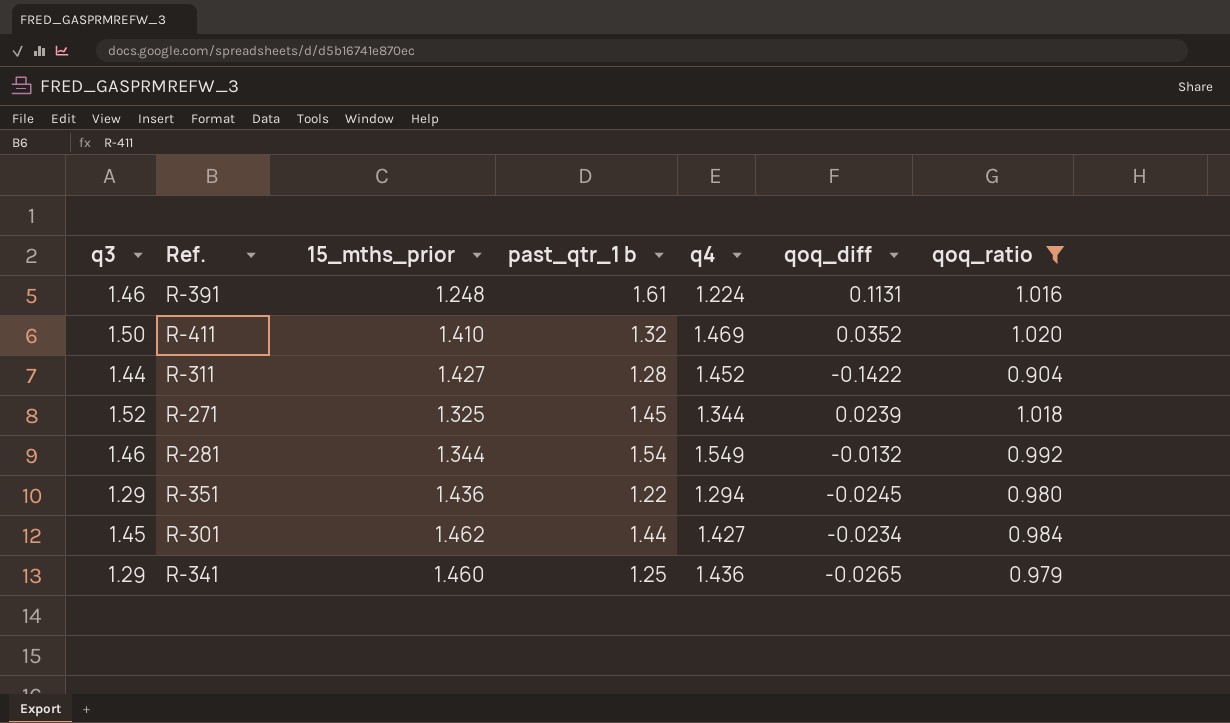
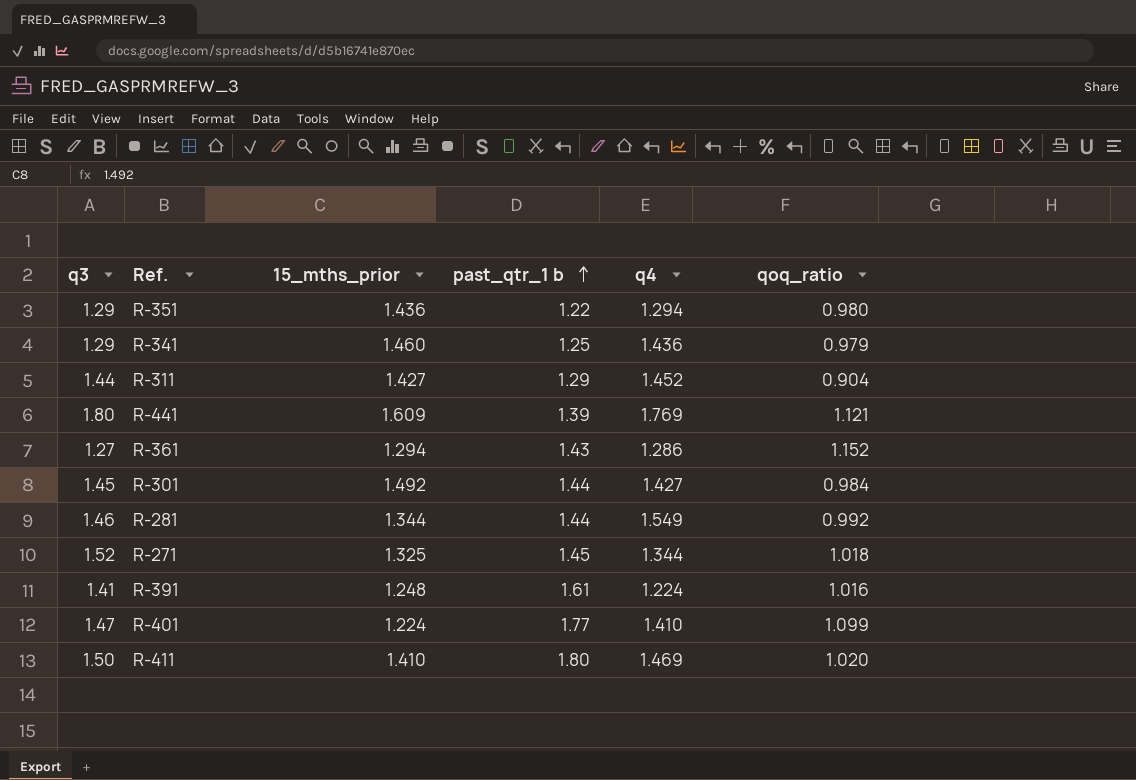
filter: qoq_ratio <= 1.020 -> none
row order: none -> past_qtr_1 b ascending
column qoq_diff | position: 6 -> none
R-311 | past_qtr_1 b: 1.28 -> 1.29
R-301 | 15_mths_prior: 1.462 -> 1.492
R-281 | past_qtr_1 b: 1.54 -> 1.44
R-391 | q3: 1.46 -> 1.41
R-411 | past_qtr_1 b: 1.32 -> 1.80

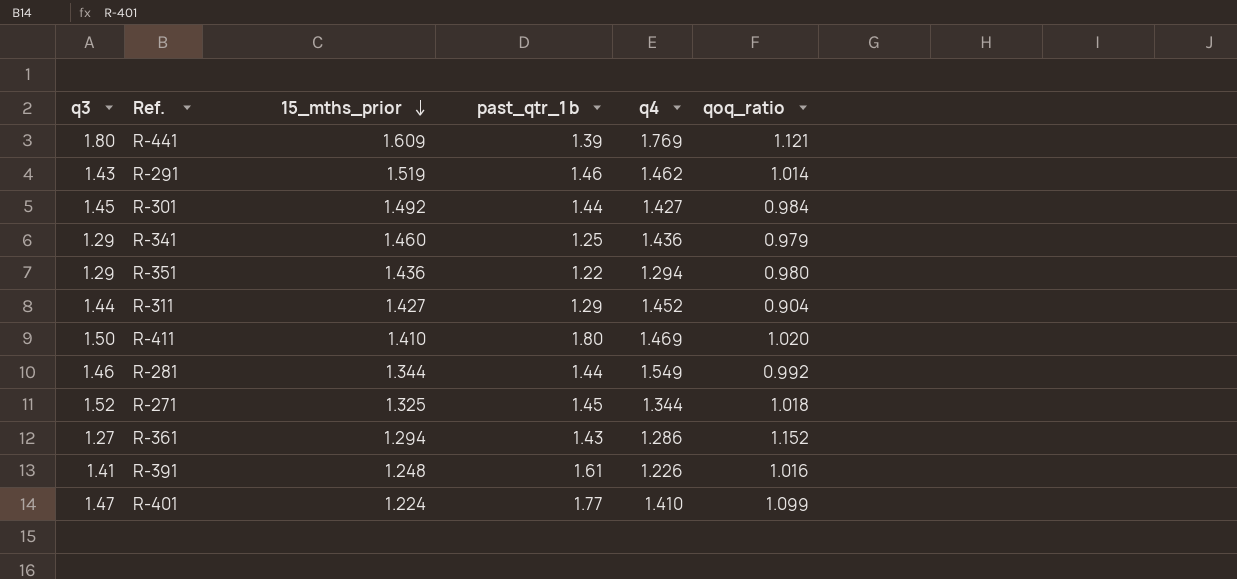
row order: past_qtr_1 b ascending -> 15_mths_prior descending
row R-291: none -> 1.43 | 1.519 | 1.46 | 1.462 | 1.014
R-391 | q4: 1.224 -> 1.226

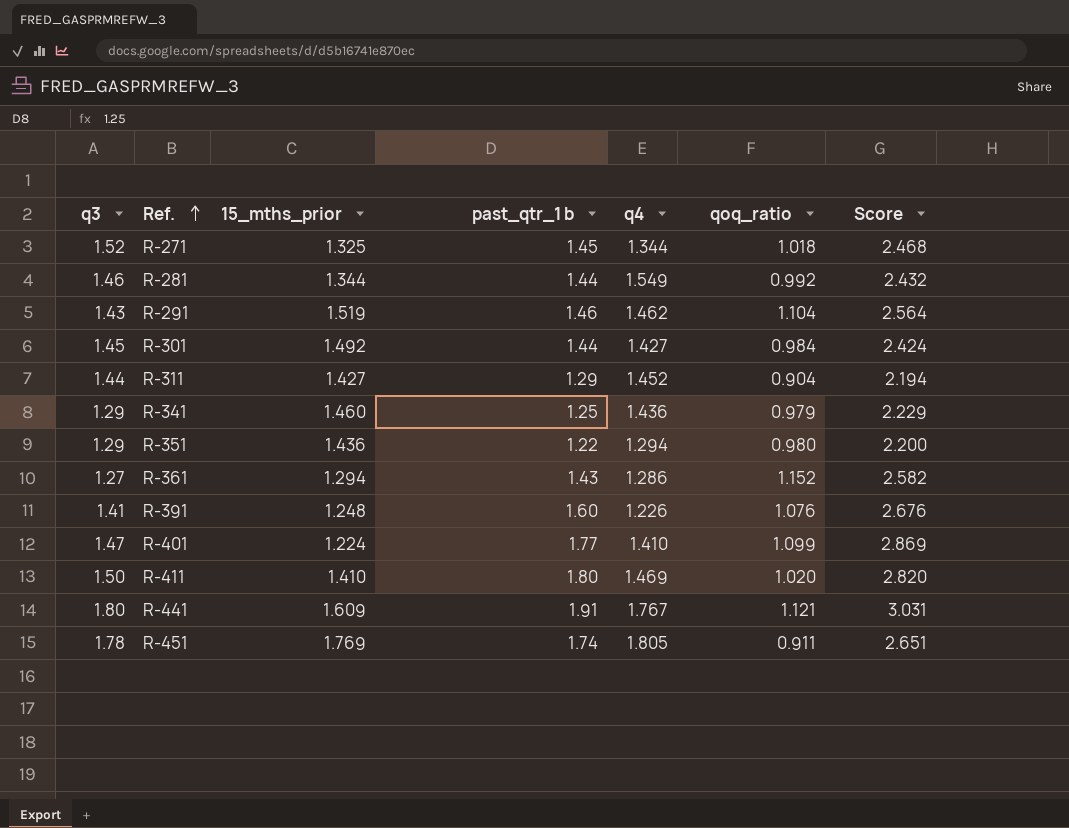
row order: 15_mths_prior descending -> Ref. ascending
column Score | formula: none -> [past_qtr_1 b] + [qoq_ratio]
R-291 | qoq_ratio: 1.014 -> 1.104
R-391 | past_qtr_1 b: 1.61 -> 1.60
R-391 | qoq_ratio: 1.016 -> 1.076
R-441 | past_qtr_1 b: 1.39 -> 1.91
R-441 | q4: 1.769 -> 1.767
row R-451: none -> 1.78 | 1.769 | 1.74 | 1.805 | 0.911 | 2.651

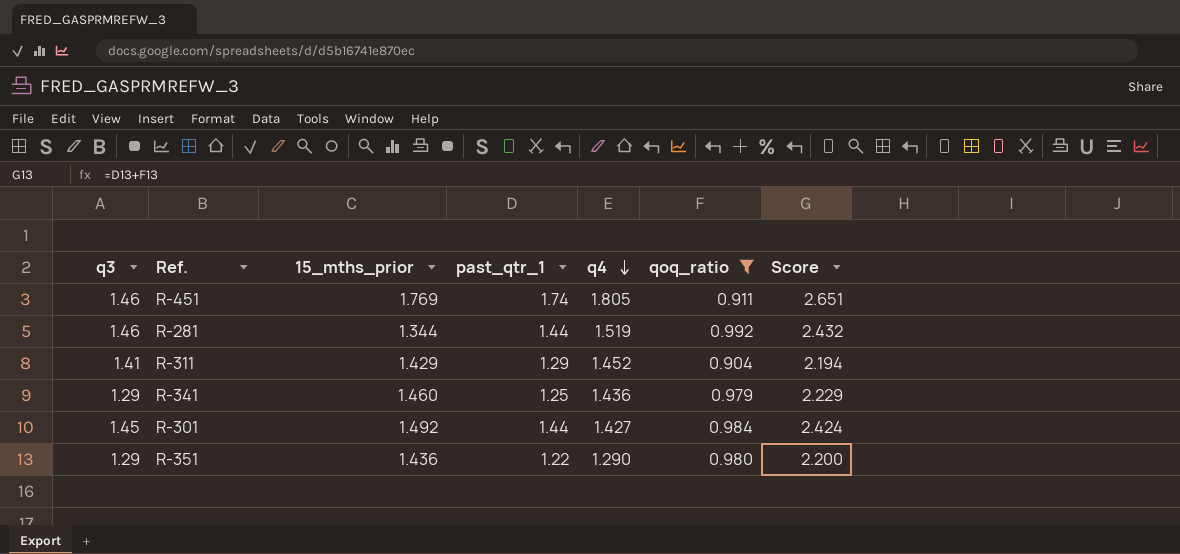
filter: none -> qoq_ratio <= 0.992
row order: Ref. ascending -> q4 descending
column name: past_qtr_1 b -> past_qtr_1
R-451 | q3: 1.78 -> 1.46
R-281 | q4: 1.549 -> 1.519
R-311 | q3: 1.44 -> 1.41
R-311 | 15_mths_prior: 1.427 -> 1.429
R-351 | q4: 1.294 -> 1.290

